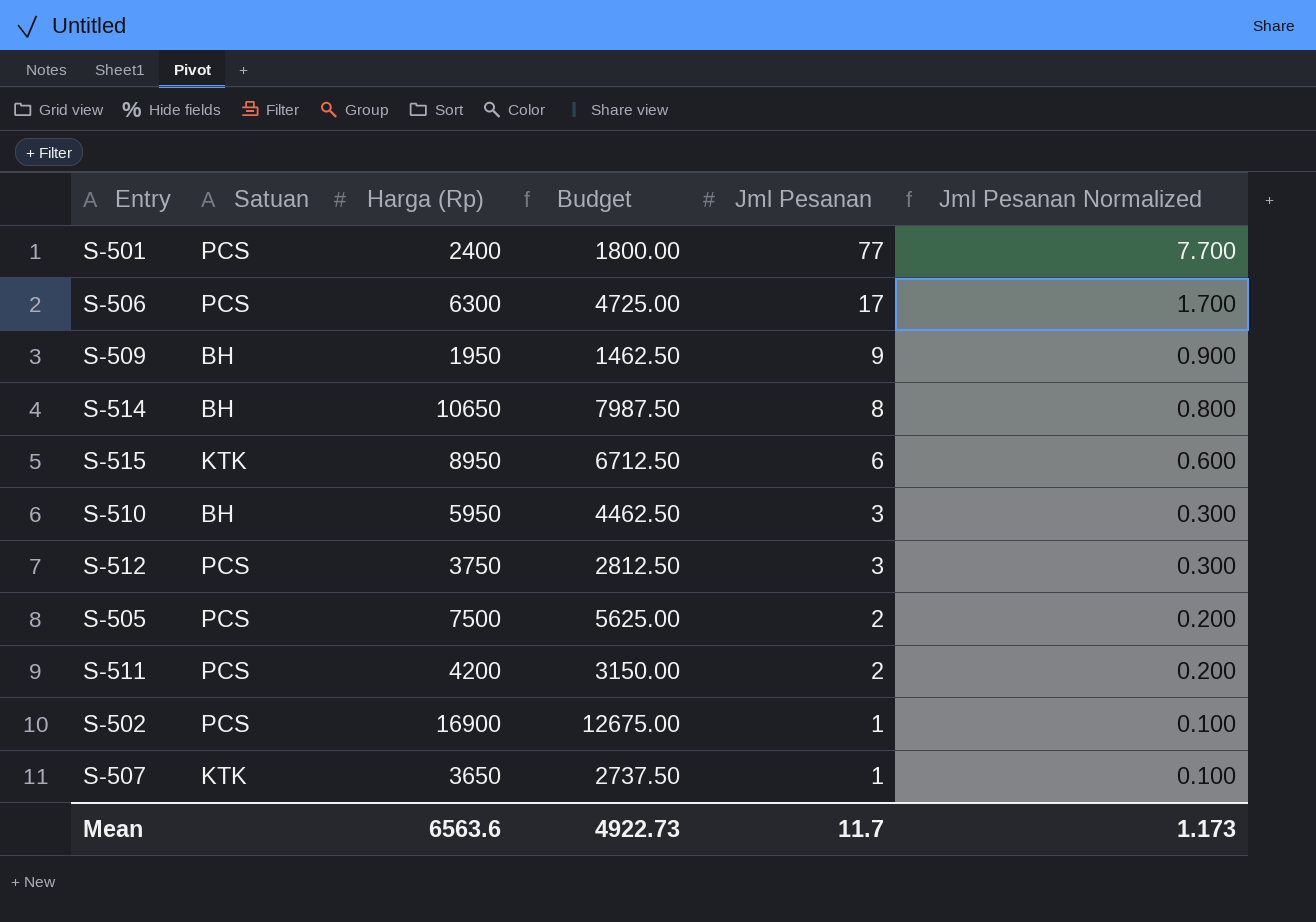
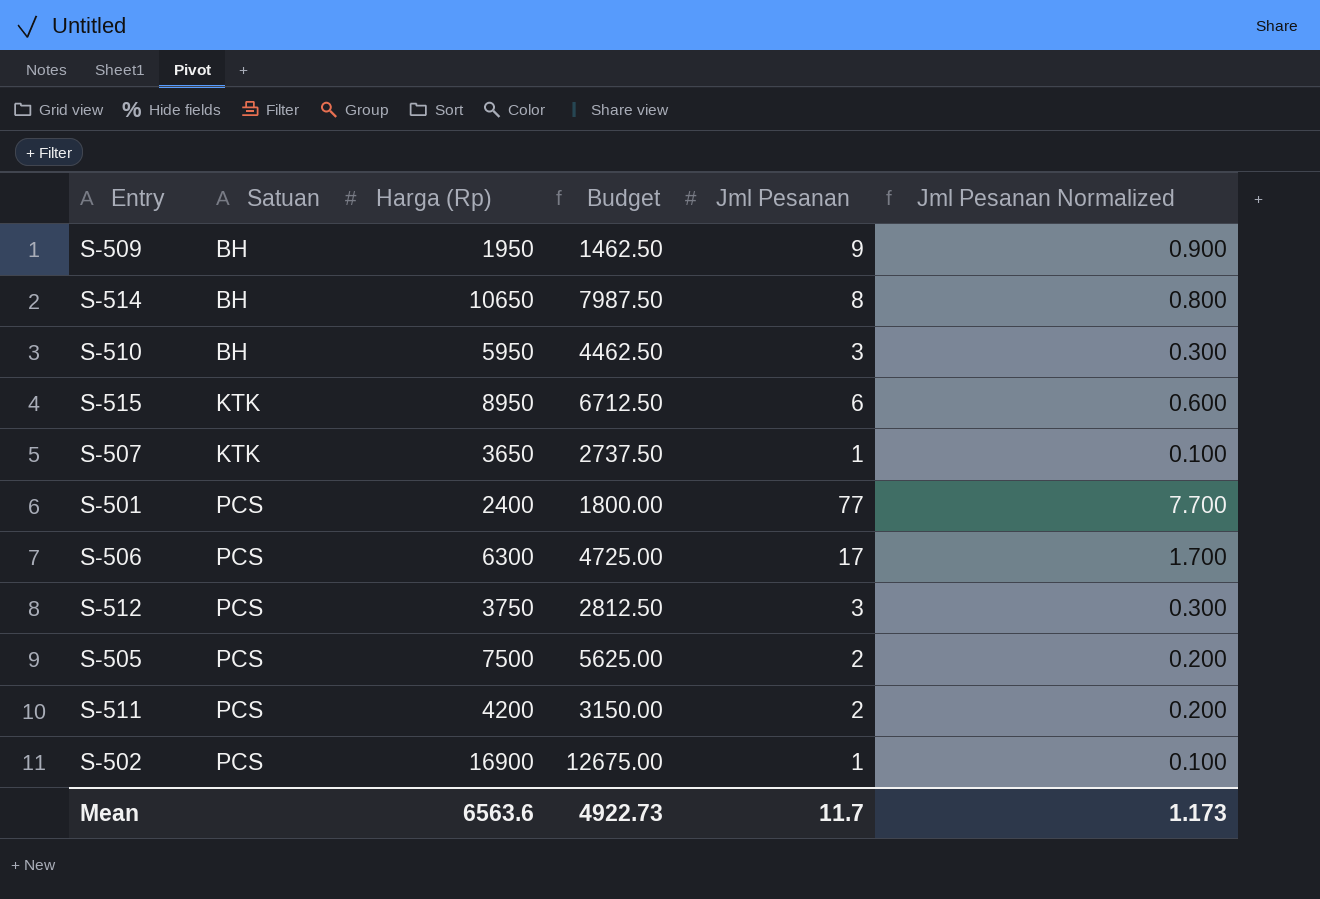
row order: Jml Pesanan descending -> Satuan ascending

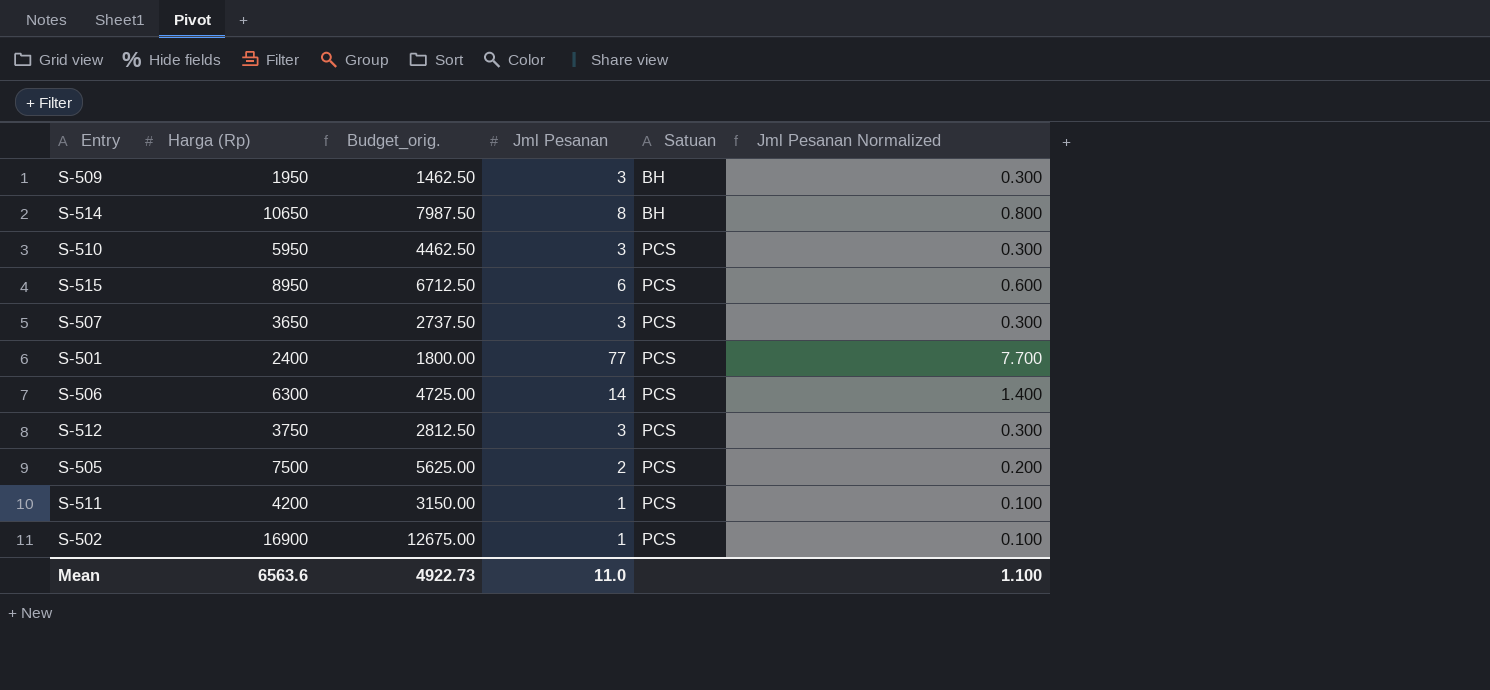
column name: Budget -> Budget_orig.
column Satuan | position: 2 -> 5
S-509 | Jml Pesanan: 9 -> 3
S-509 | Jml Pesanan Normalized: 0.900 -> 0.300
S-510 | Satuan: BH -> PCS
S-515 | Satuan: KTK -> PCS
S-507 | Jml Pesanan: 1 -> 3
S-507 | Satuan: KTK -> PCS
S-507 | Jml Pesanan Normalized: 0.100 -> 0.300
S-506 | Jml Pesanan: 17 -> 14
S-506 | Jml Pesanan Normalized: 1.700 -> 1.400
S-511 | Jml Pesanan: 2 -> 1
S-511 | Jml Pesanan Normalized: 0.200 -> 0.100
Mean | Jml Pesanan: 11.7 -> 11.0
Mean | Jml Pesanan Normalized: 1.173 -> 1.100

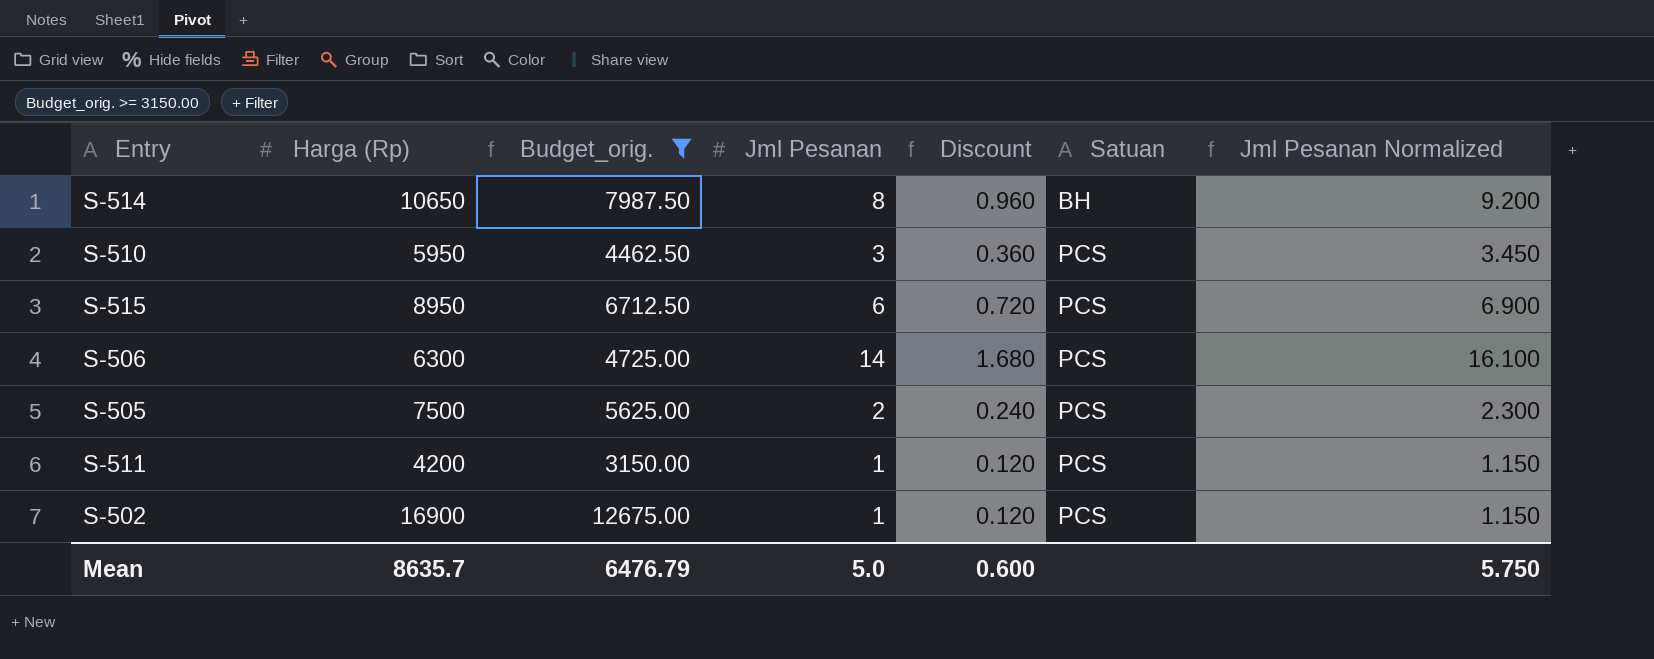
filter: none -> Budget_orig. >= 3150.00
column Discount | formula: none -> [Jml Pesanan] * 0.12
column Jml Pesanan Normalized | formula: [Jml Pesanan] * 0.1 -> [Jml Pesanan] * 1.15
Mean | Harga (Rp): 6563.6 -> 8635.7
Mean | Budget_orig.: 4922.73 -> 6476.79
Mean | Jml Pesanan: 11.0 -> 5.0
Mean | Jml Pesanan Normalized: 1.100 -> 5.750

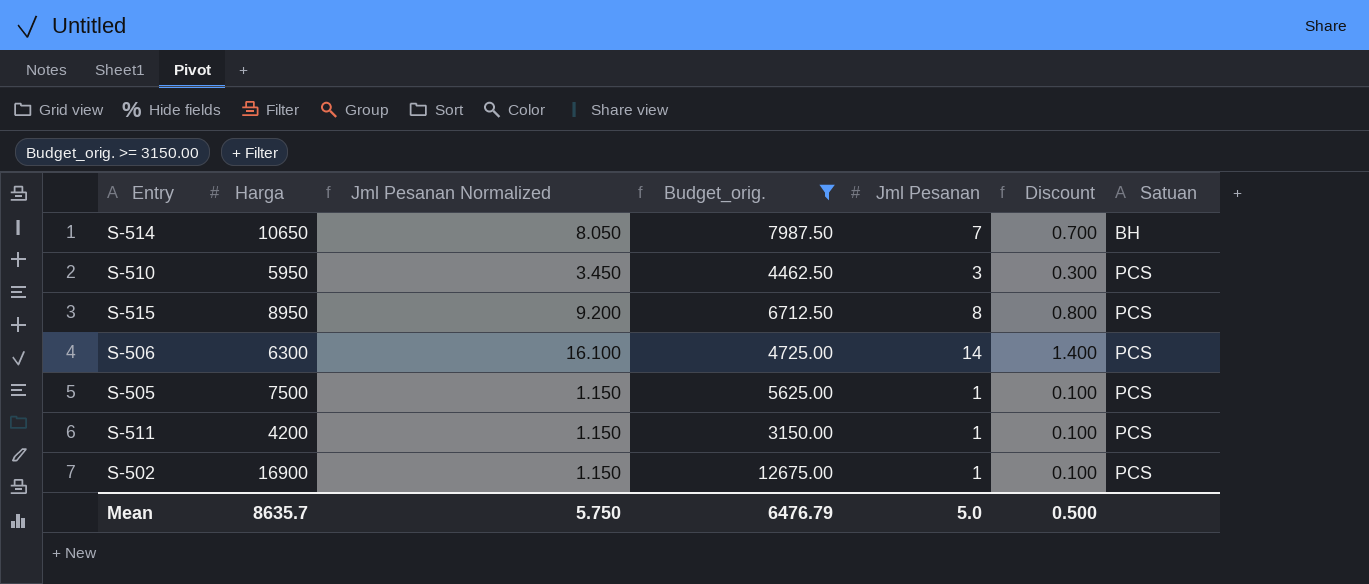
column name: Harga (Rp) -> Harga
column Jml Pesanan Normalized | position: 7 -> 3
column Discount | formula: [Jml Pesanan] * 0.12 -> [Jml Pesanan] * 0.1
S-514 | Jml Pesanan Normalized: 9.200 -> 8.050
S-514 | Jml Pesanan: 8 -> 7
S-515 | Jml Pesanan Normalized: 6.900 -> 9.200
S-515 | Jml Pesanan: 6 -> 8
S-505 | Jml Pesanan Normalized: 2.300 -> 1.150
S-505 | Jml Pesanan: 2 -> 1
Mean | Discount: 0.600 -> 0.500

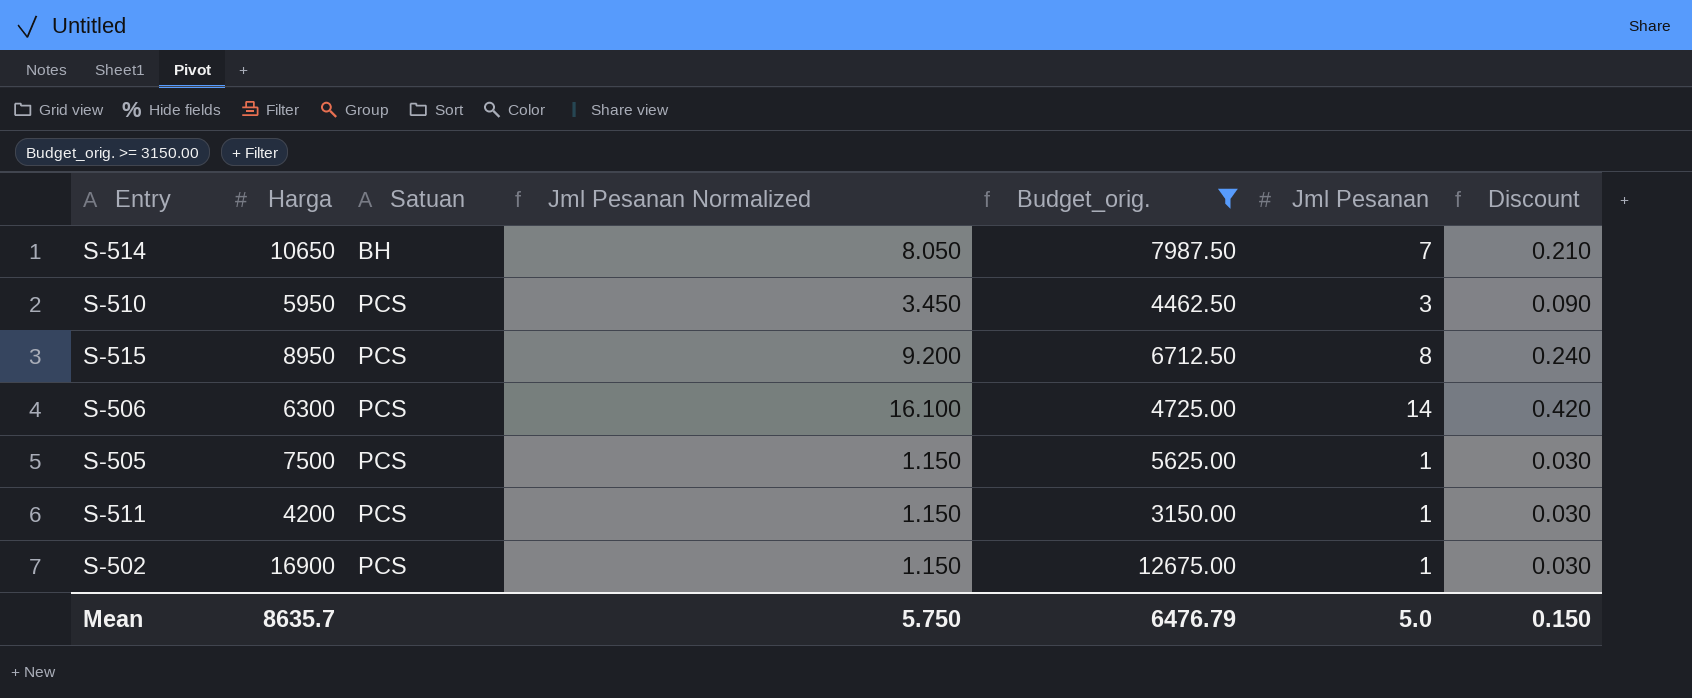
column Satuan | position: 7 -> 3
column Discount | formula: [Jml Pesanan] * 0.1 -> [Jml Pesanan] * 0.03
Mean | Discount: 0.500 -> 0.150

